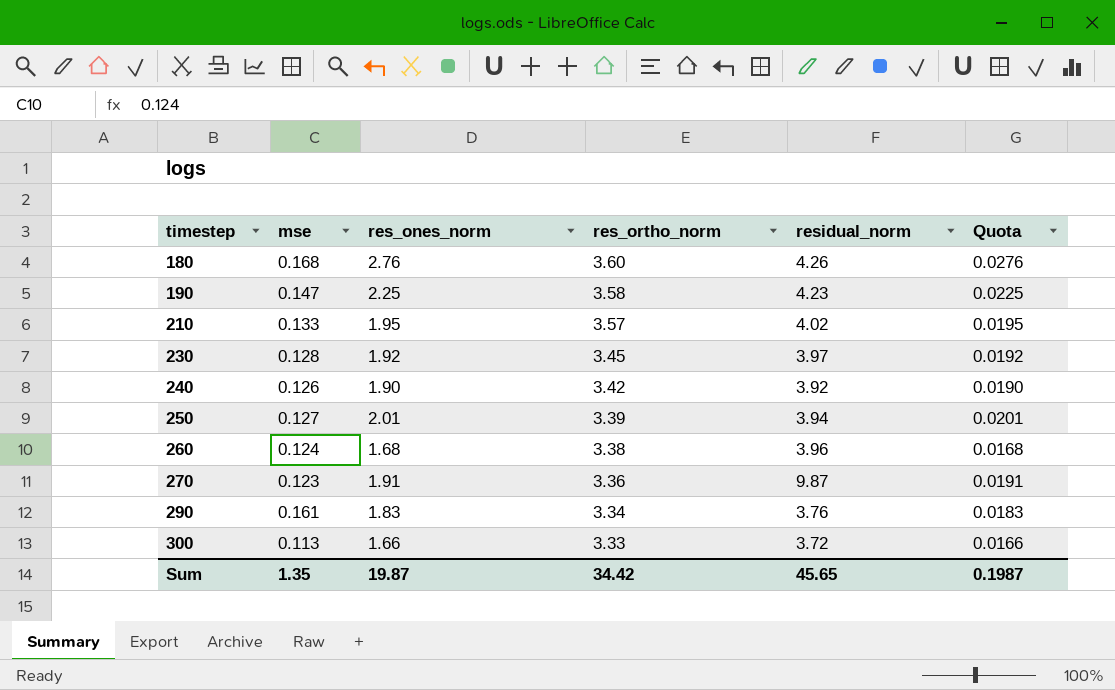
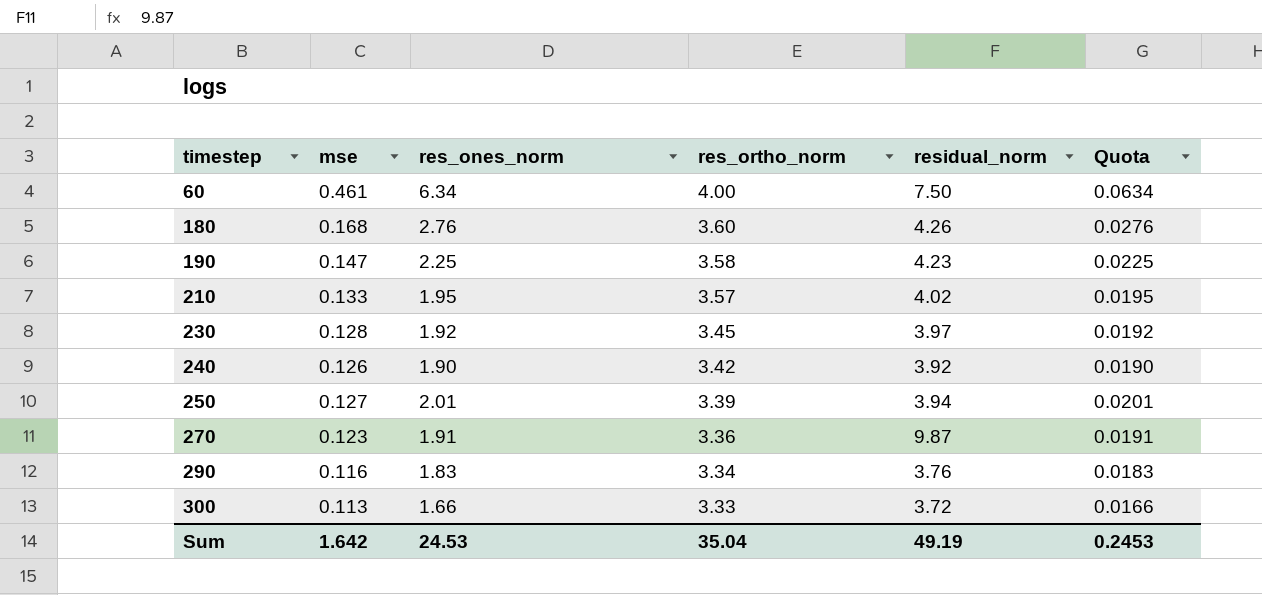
row 260: 0.124 | 1.68 | 3.38 | 3.96 | 0.0168 -> none
row 60: none -> 0.461 | 6.34 | 4.00 | 7.50 | 0.0634
290 | mse: 0.161 -> 0.116
Sum | mse: 1.35 -> 1.642
Sum | res_ones_norm: 19.87 -> 24.53
Sum | res_ortho_norm: 34.42 -> 35.04
Sum | residual_norm: 45.65 -> 49.19
Sum | Quota: 0.1987 -> 0.2453

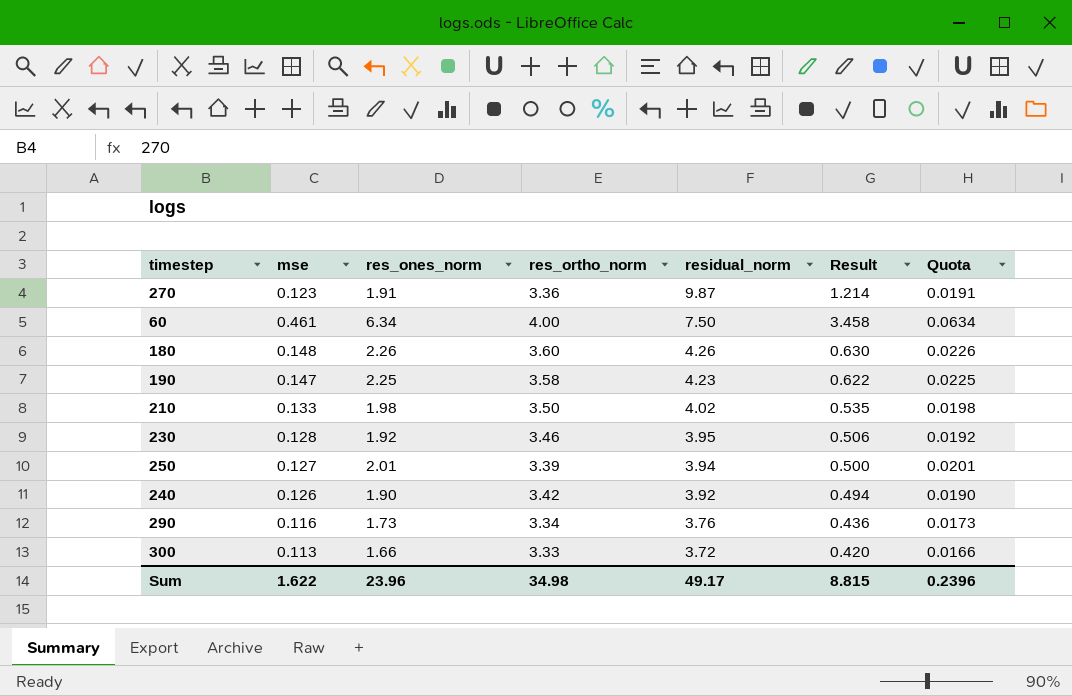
row order: timestep ascending -> residual_norm descending
column Result | formula: none -> [mse] * [residual_norm]
180 | mse: 0.168 -> 0.148
180 | res_ones_norm: 2.76 -> 2.26
180 | Quota: 0.0276 -> 0.0226
210 | res_ones_norm: 1.95 -> 1.98
210 | res_ortho_norm: 3.57 -> 3.50
210 | Quota: 0.0195 -> 0.0198
230 | res_ortho_norm: 3.45 -> 3.46
230 | residual_norm: 3.97 -> 3.95
290 | res_ones_norm: 1.83 -> 1.73
290 | Quota: 0.0183 -> 0.0173
Sum | mse: 1.642 -> 1.622
Sum | res_ones_norm: 24.53 -> 23.96
Sum | res_ortho_norm: 35.04 -> 34.98
Sum | residual_norm: 49.19 -> 49.17
Sum | Quota: 0.2453 -> 0.2396

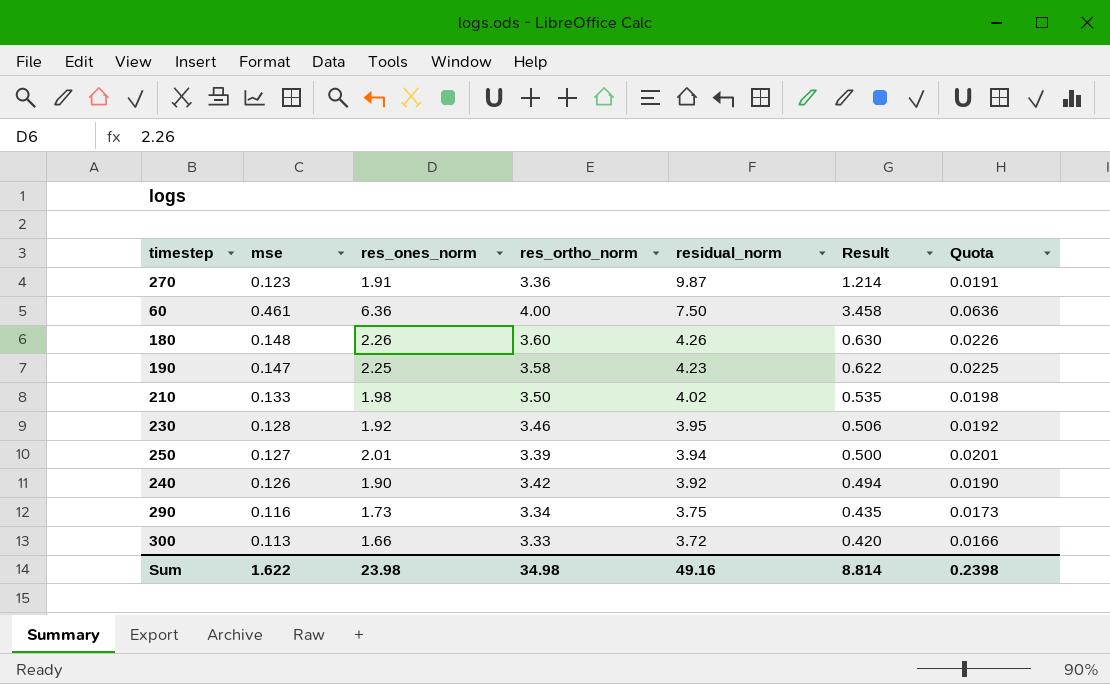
60 | res_ones_norm: 6.34 -> 6.36
60 | Quota: 0.0634 -> 0.0636
290 | residual_norm: 3.76 -> 3.75
290 | Result: 0.436 -> 0.435
Sum | res_ones_norm: 23.96 -> 23.98
Sum | residual_norm: 49.17 -> 49.16
Sum | Result: 8.815 -> 8.814
Sum | Quota: 0.2396 -> 0.2398

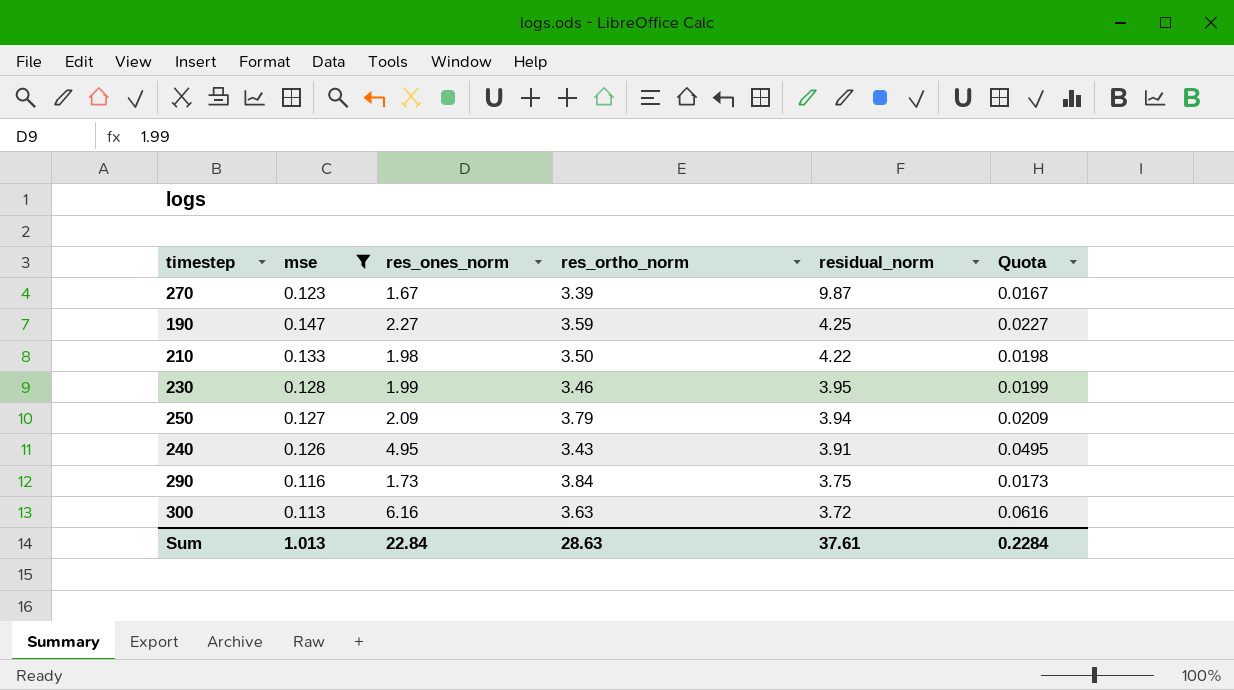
filter: none -> mse <= 0.147
column Result | formula: [mse] * [residual_norm] -> none
270 | res_ones_norm: 1.91 -> 1.67
270 | res_ortho_norm: 3.36 -> 3.39
270 | Quota: 0.0191 -> 0.0167
190 | res_ones_norm: 2.25 -> 2.27
190 | res_ortho_norm: 3.58 -> 3.59
190 | residual_norm: 4.23 -> 4.25
190 | Quota: 0.0225 -> 0.0227
210 | residual_norm: 4.02 -> 4.22
230 | res_ones_norm: 1.92 -> 1.99
230 | Quota: 0.0192 -> 0.0199
250 | res_ones_norm: 2.01 -> 2.09
250 | res_ortho_norm: 3.39 -> 3.79
250 | Quota: 0.0201 -> 0.0209
240 | res_ones_norm: 1.90 -> 4.95
240 | res_ortho_norm: 3.42 -> 3.43
240 | residual_norm: 3.92 -> 3.91
240 | Quota: 0.0190 -> 0.0495
290 | res_ortho_norm: 3.34 -> 3.84
300 | res_ones_norm: 1.66 -> 6.16
300 | res_ortho_norm: 3.33 -> 3.63
300 | Quota: 0.0166 -> 0.0616
Sum | mse: 1.622 -> 1.013
Sum | res_ones_norm: 23.98 -> 22.84
Sum | res_ortho_norm: 34.98 -> 28.63
Sum | residual_norm: 49.16 -> 37.61
Sum | Quota: 0.2398 -> 0.2284

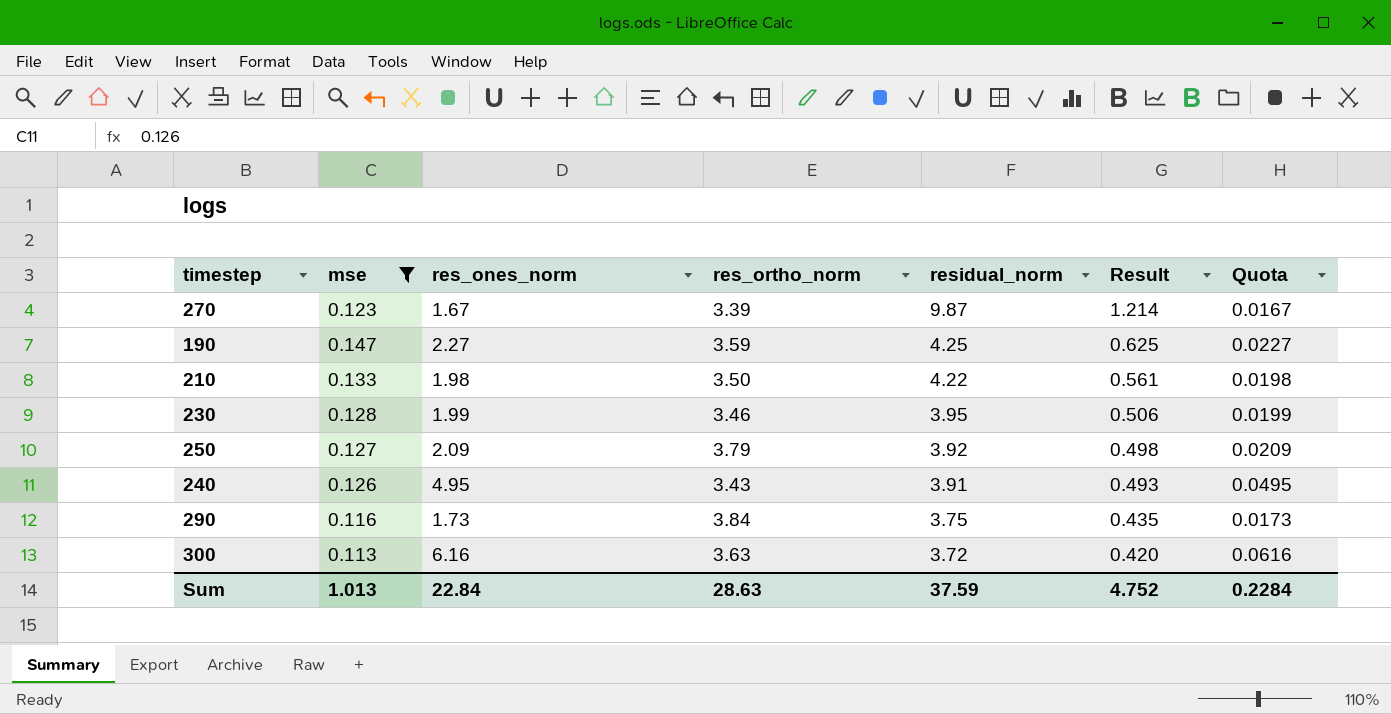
column Result | formula: none -> [mse] * [residual_norm]
250 | residual_norm: 3.94 -> 3.92
Sum | residual_norm: 37.61 -> 37.59

